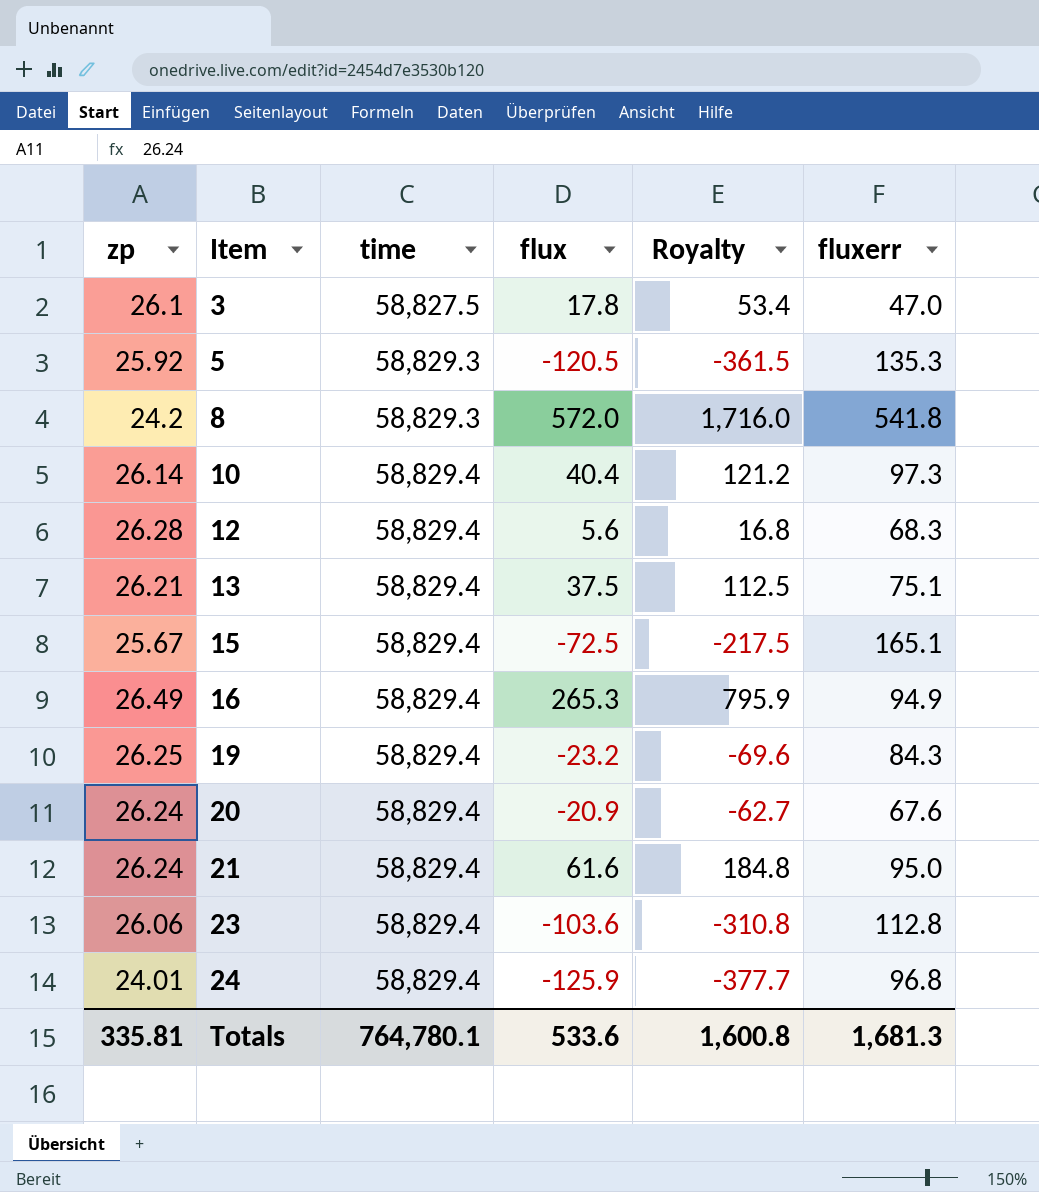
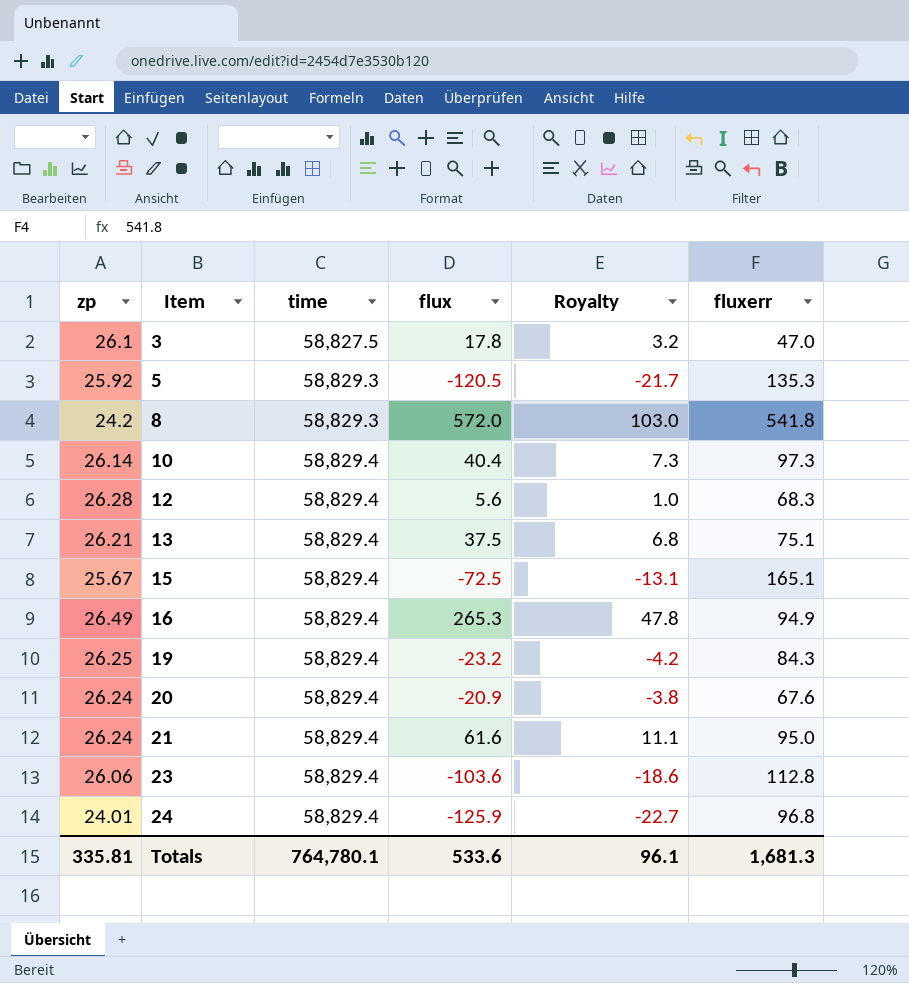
column Royalty | formula: [flux] * 3 -> [flux] * 0.18
Totals | Royalty: 1,600.8 -> 96.1

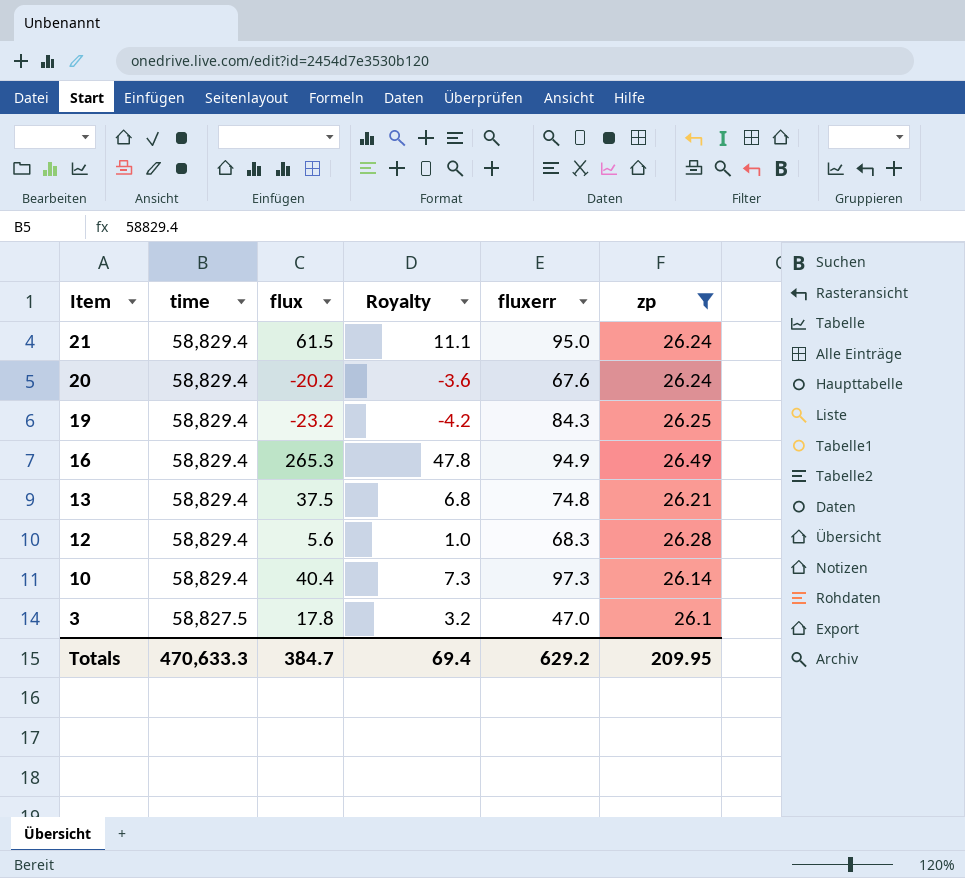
filter: none -> zp >= 26.1
row order: Item ascending -> Item descending
column zp | position: 1 -> 6
21 | flux: 61.6 -> 61.5
20 | flux: -20.9 -> -20.2
20 | Royalty: -3.8 -> -3.6
13 | fluxerr: 75.1 -> 74.8
Totals | time: 764,780.1 -> 470,633.3
Totals | flux: 533.6 -> 384.7
Totals | Royalty: 96.1 -> 69.4
Totals | fluxerr: 1,681.3 -> 629.2
Totals | zp: 335.81 -> 209.95

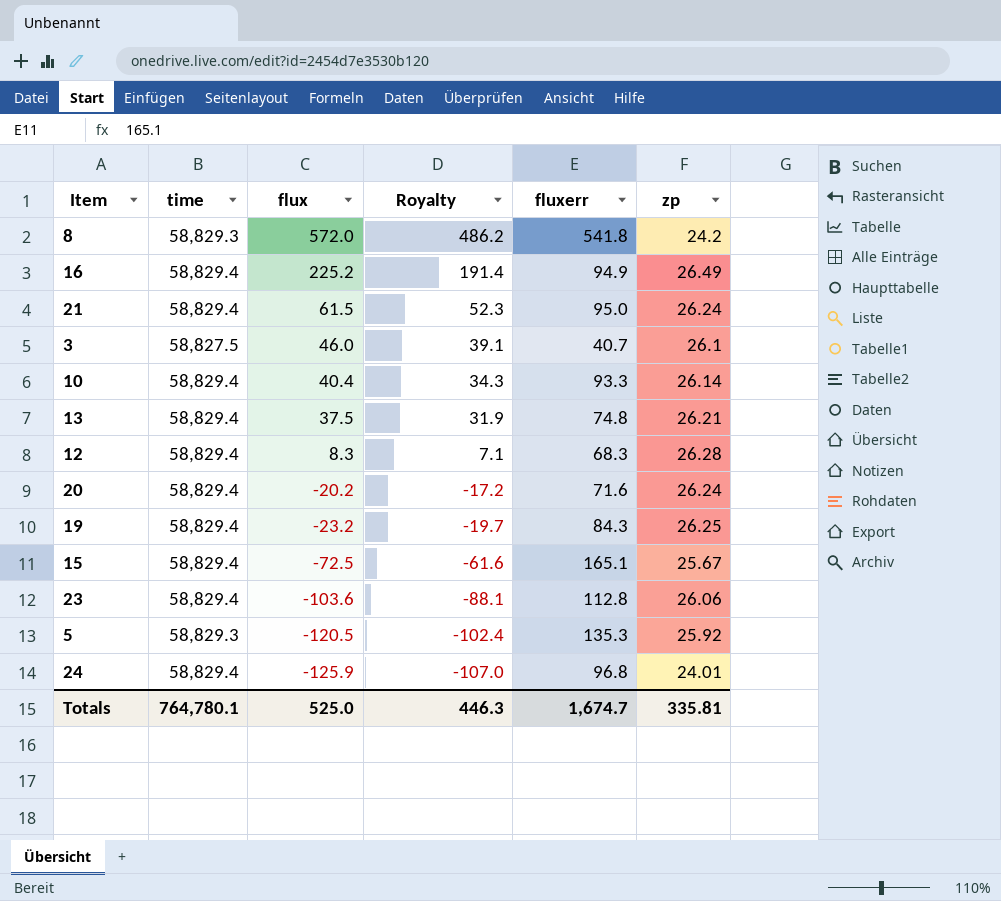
filter: zp >= 26.1 -> none
row order: Item descending -> flux descending
column Royalty | formula: [flux] * 0.18 -> [flux] * 0.85
16 | flux: 265.3 -> 225.2
3 | flux: 17.8 -> 46.0
3 | fluxerr: 47.0 -> 40.7
10 | fluxerr: 97.3 -> 93.3
12 | flux: 5.6 -> 8.3
20 | fluxerr: 67.6 -> 71.6
Totals | time: 470,633.3 -> 764,780.1
Totals | flux: 384.7 -> 525.0
Totals | Royalty: 69.4 -> 446.3
Totals | fluxerr: 629.2 -> 1,674.7
Totals | zp: 209.95 -> 335.81

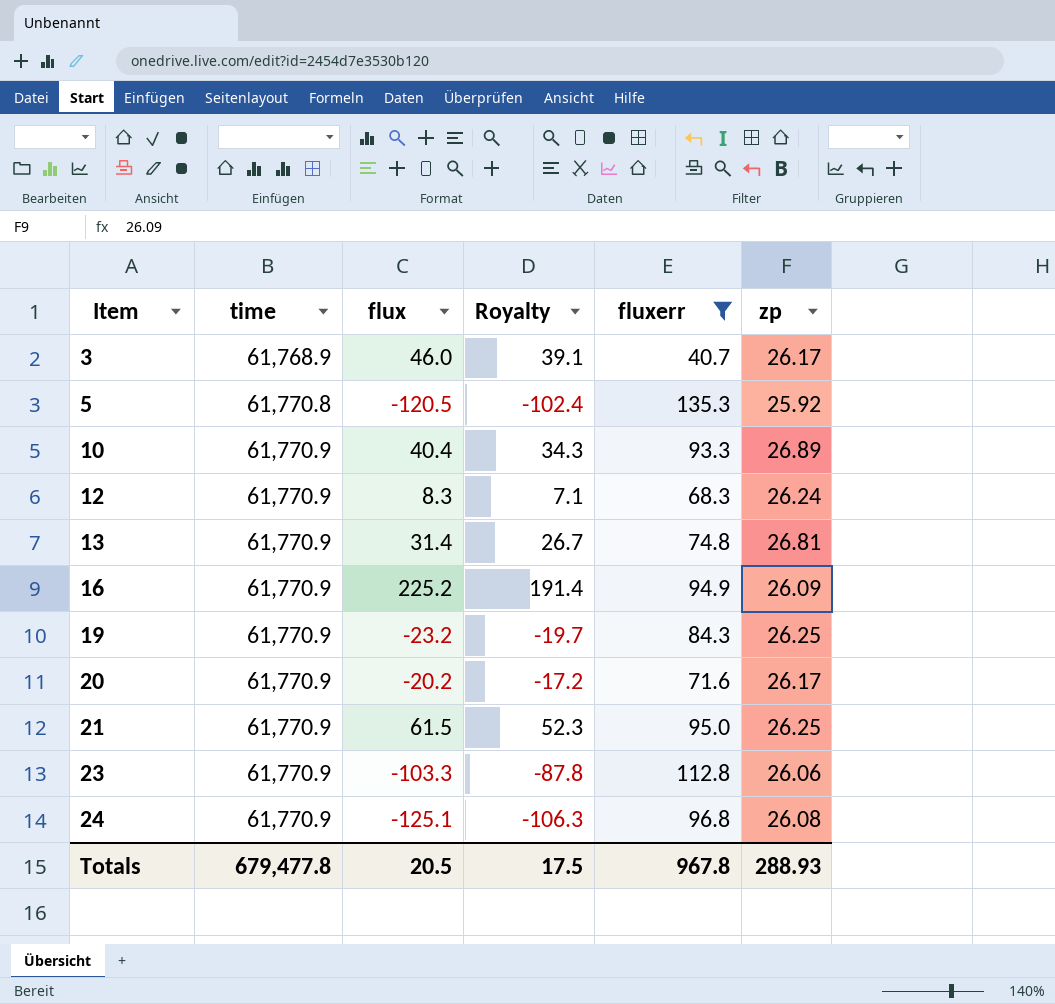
filter: none -> fluxerr <= 135.3
row order: flux descending -> Item ascending
3 | time: 58,827.5 -> 61,768.9
3 | zp: 26.1 -> 26.17
5 | time: 58,829.3 -> 61,770.8
10 | time: 58,829.4 -> 61,770.9
10 | zp: 26.14 -> 26.89
12 | time: 58,829.4 -> 61,770.9
12 | zp: 26.28 -> 26.24
13 | time: 58,829.4 -> 61,770.9
13 | flux: 37.5 -> 31.4
13 | Royalty: 31.9 -> 26.7
13 | zp: 26.21 -> 26.81
16 | time: 58,829.4 -> 61,770.9
16 | zp: 26.49 -> 26.09
19 | time: 58,829.4 -> 61,770.9
20 | time: 58,829.4 -> 61,770.9
20 | zp: 26.24 -> 26.17
21 | time: 58,829.4 -> 61,770.9
21 | zp: 26.24 -> 26.25
23 | time: 58,829.4 -> 61,770.9
23 | flux: -103.6 -> -103.3
23 | Royalty: -88.1 -> -87.8
24 | time: 58,829.4 -> 61,770.9
24 | flux: -125.9 -> -125.1
24 | Royalty: -107.0 -> -106.3
24 | zp: 24.01 -> 26.08
Totals | time: 764,780.1 -> 679,477.8
Totals | flux: 525.0 -> 20.5
Totals | Royalty: 446.3 -> 17.5
Totals | fluxerr: 1,674.7 -> 967.8
Totals | zp: 335.81 -> 288.93

